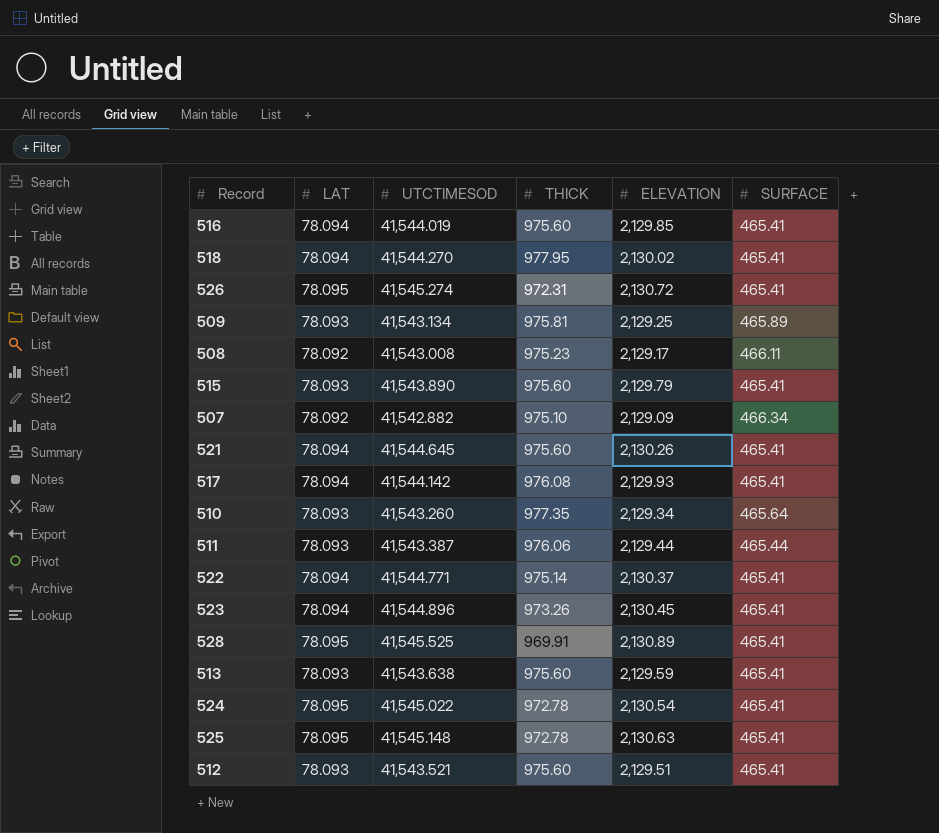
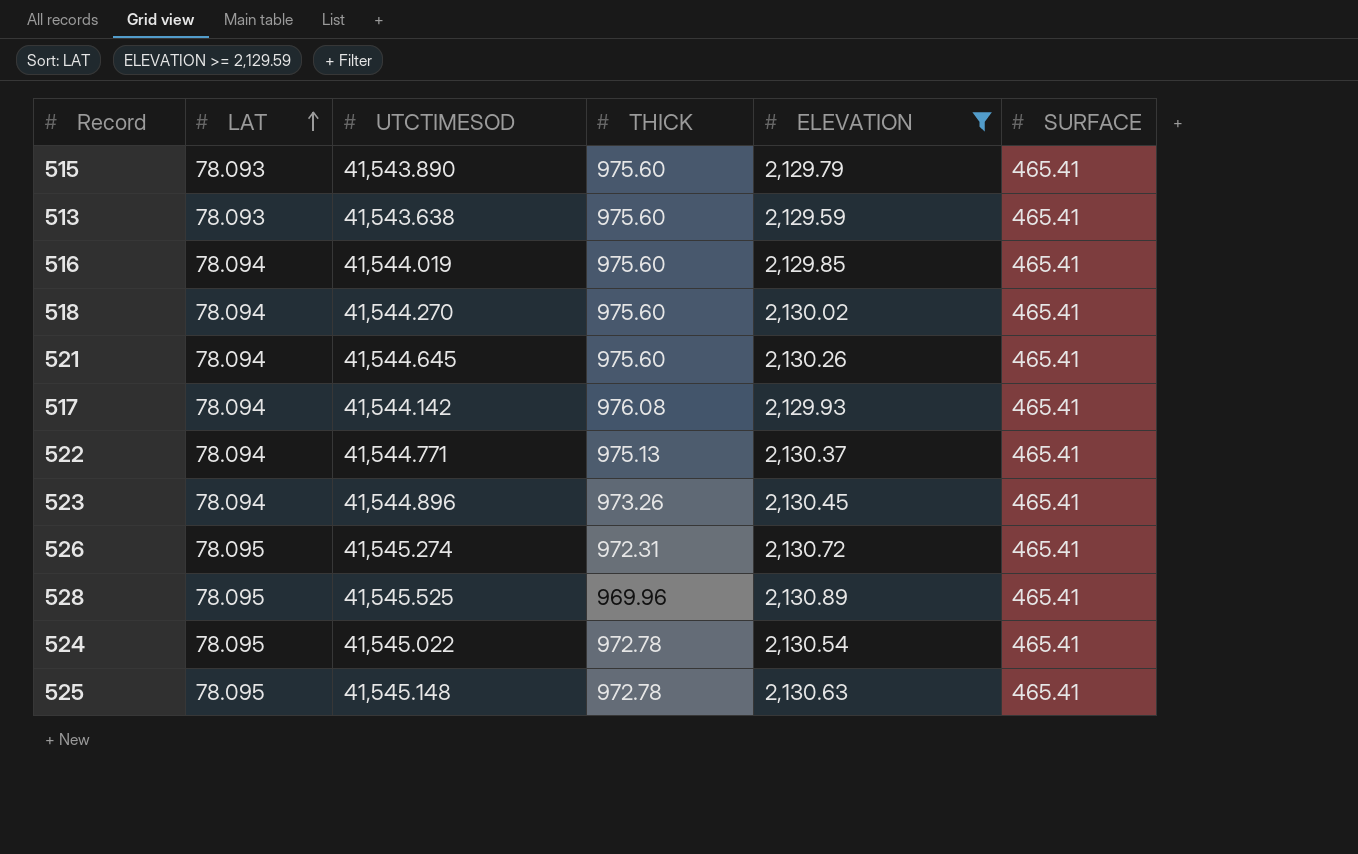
filter: none -> ELEVATION >= 2,129.59
row order: none -> LAT ascending
518 | THICK: 977.95 -> 975.60
522 | THICK: 975.14 -> 975.13
528 | THICK: 969.91 -> 969.96

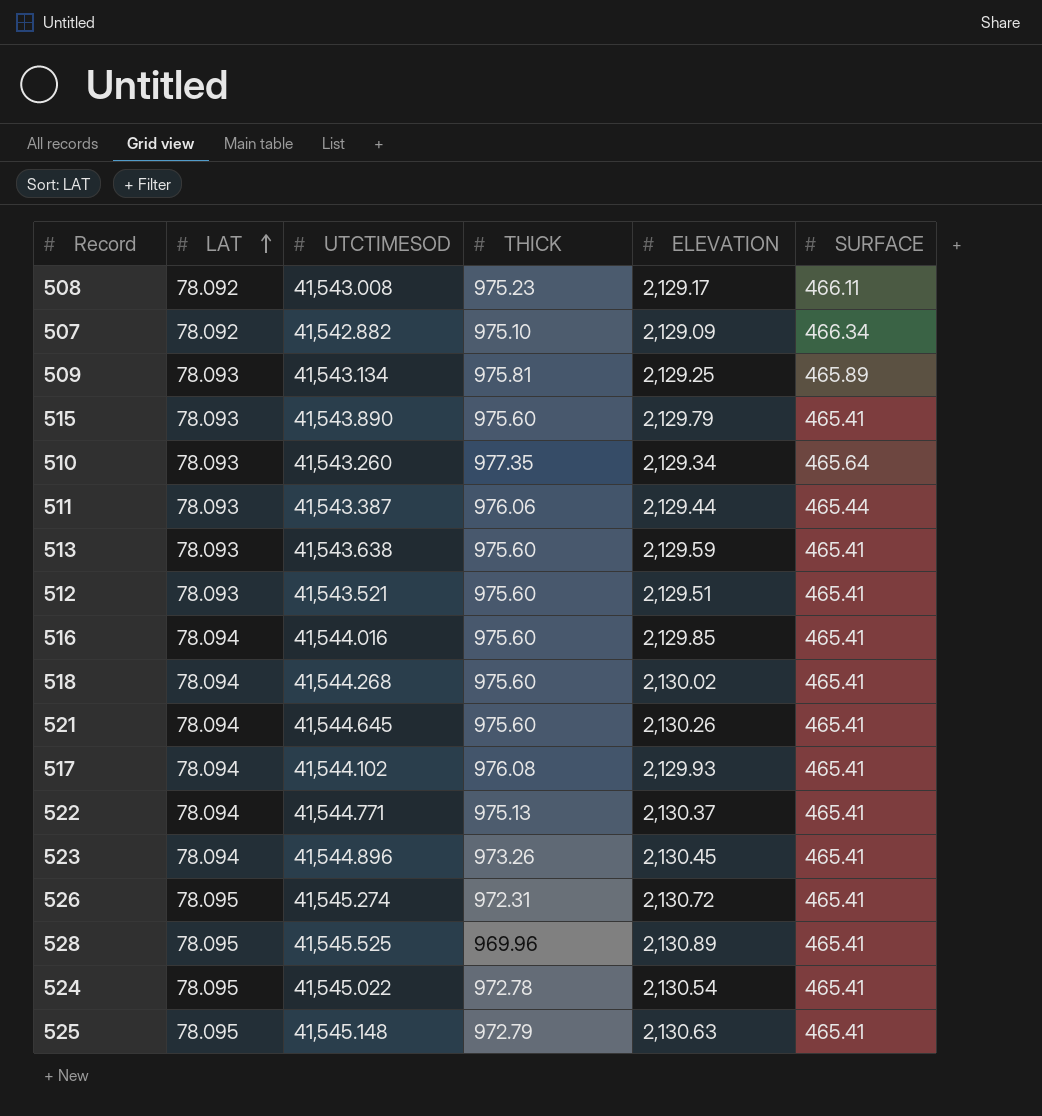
filter: ELEVATION >= 2,129.59 -> none
516 | UTCTIMESOD: 41,544.019 -> 41,544.016
518 | UTCTIMESOD: 41,544.270 -> 41,544.268
517 | UTCTIMESOD: 41,544.142 -> 41,544.102
525 | THICK: 972.78 -> 972.79

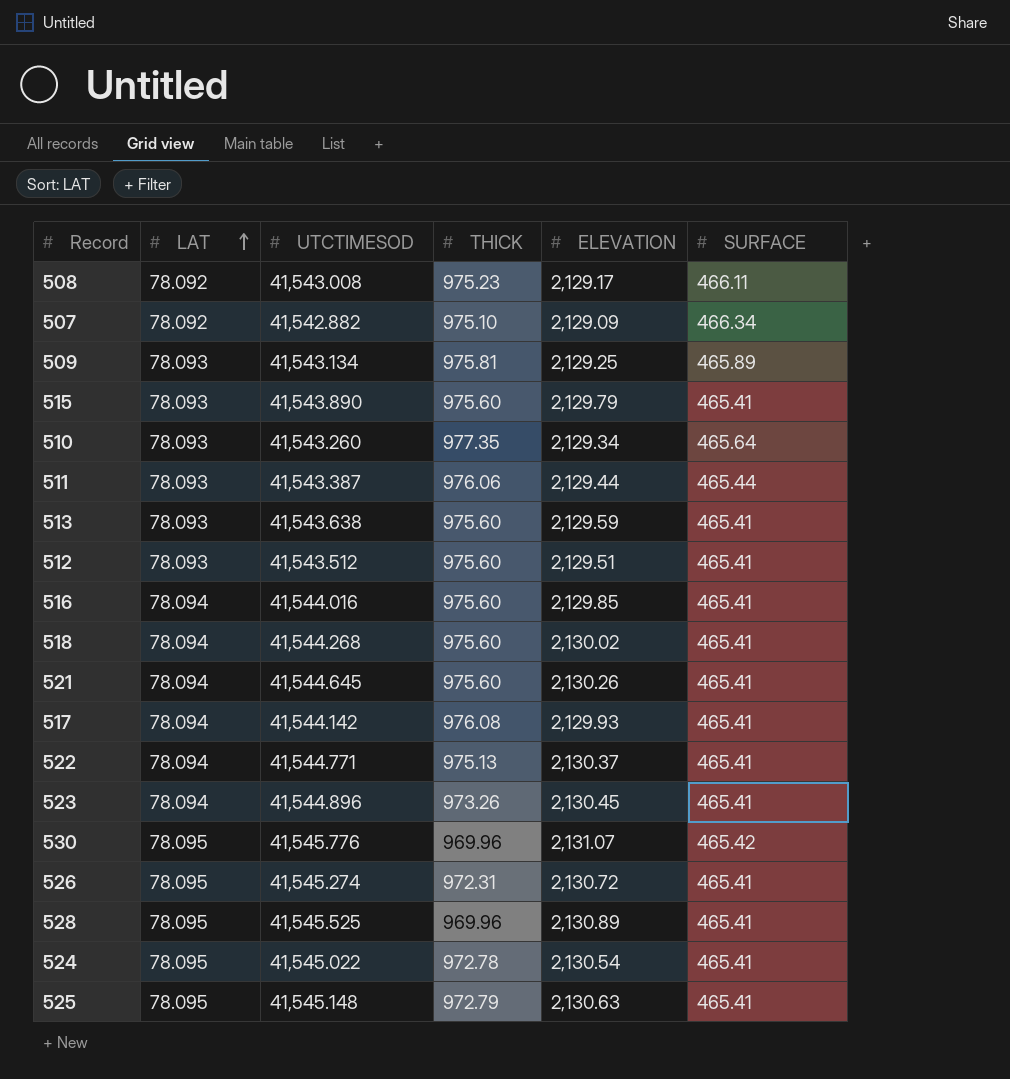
512 | UTCTIMESOD: 41,543.521 -> 41,543.512
517 | UTCTIMESOD: 41,544.102 -> 41,544.142
row 530: none -> 78.095 | 41,545.776 | 969.96 | 2,131.07 | 465.42

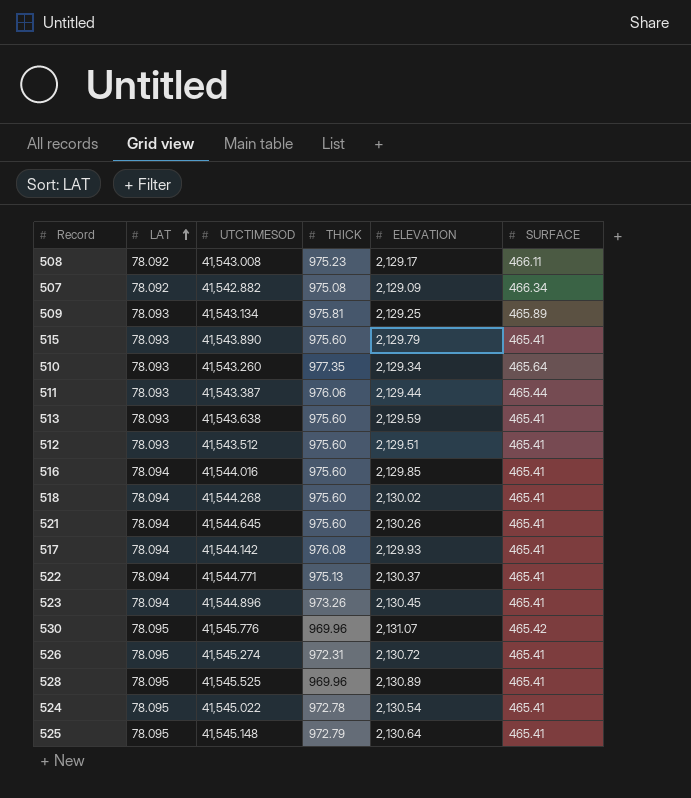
507 | THICK: 975.10 -> 975.08
525 | ELEVATION: 2,130.63 -> 2,130.64

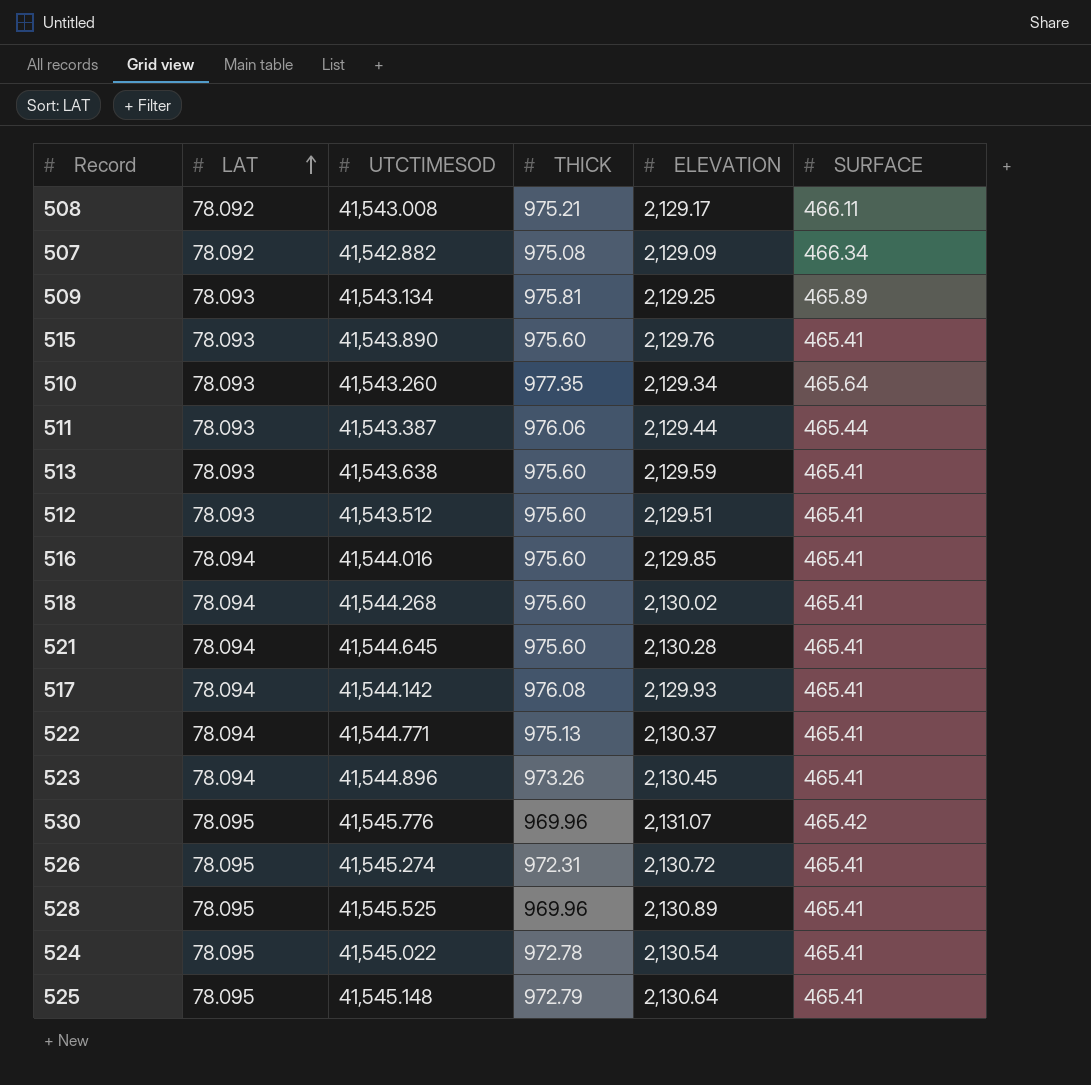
508 | THICK: 975.23 -> 975.21
515 | ELEVATION: 2,129.79 -> 2,129.76
521 | ELEVATION: 2,130.26 -> 2,130.28

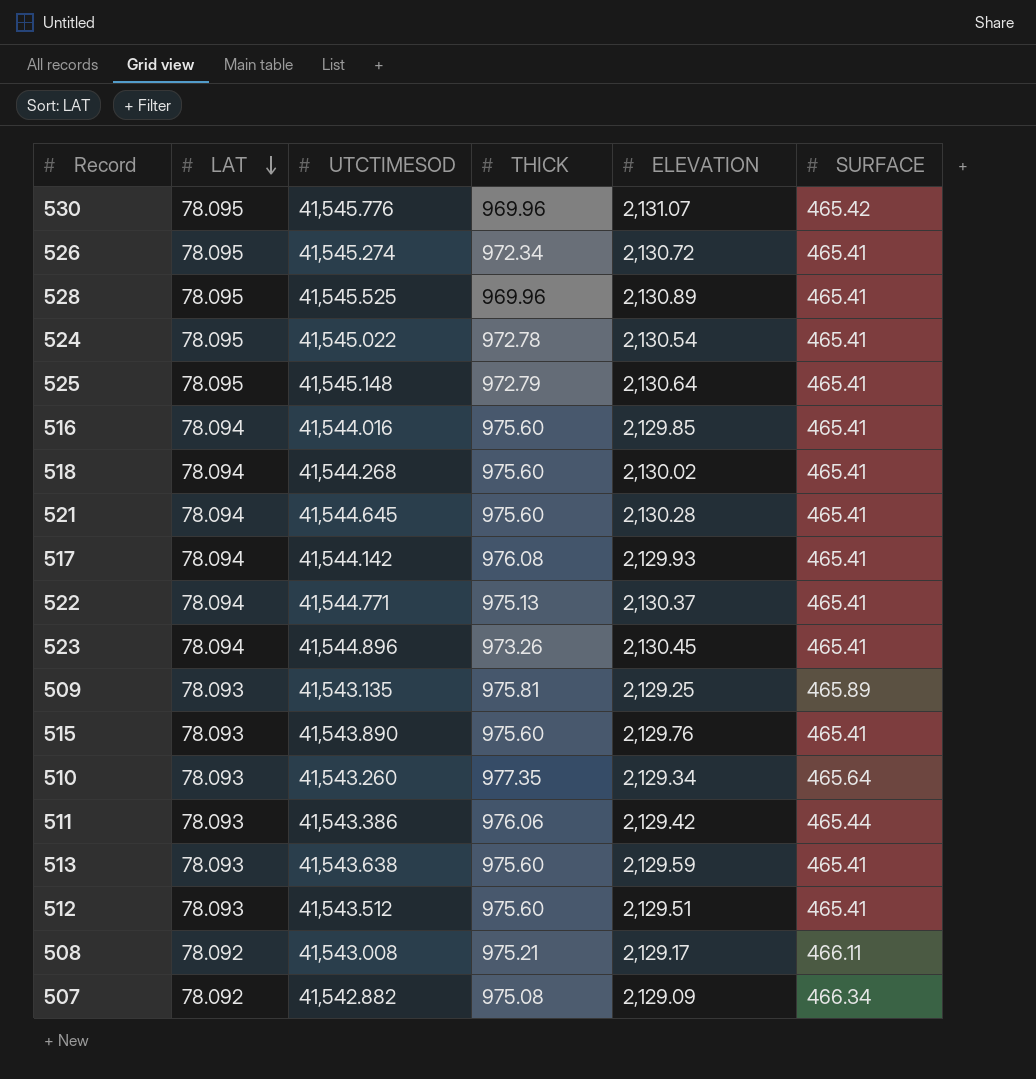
row order: LAT ascending -> LAT descending
526 | THICK: 972.31 -> 972.34
509 | UTCTIMESOD: 41,543.134 -> 41,543.135
511 | UTCTIMESOD: 41,543.387 -> 41,543.386
511 | ELEVATION: 2,129.44 -> 2,129.42

